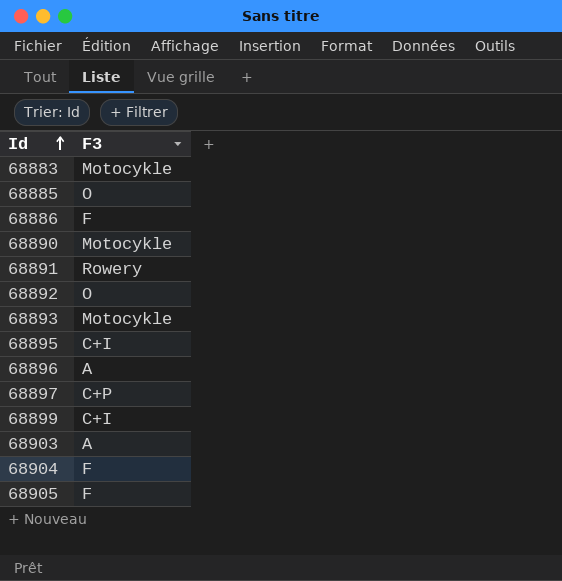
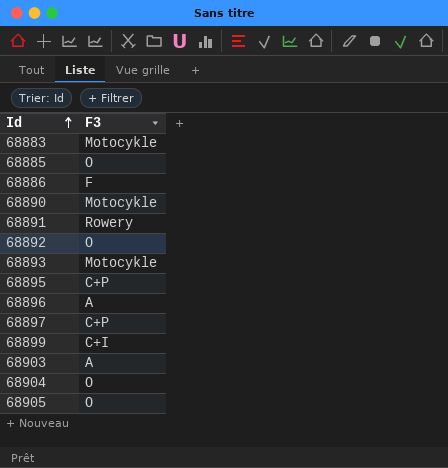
68895 | F3: C+I -> C+P
68904 | F3: F -> O
68905 | F3: F -> O

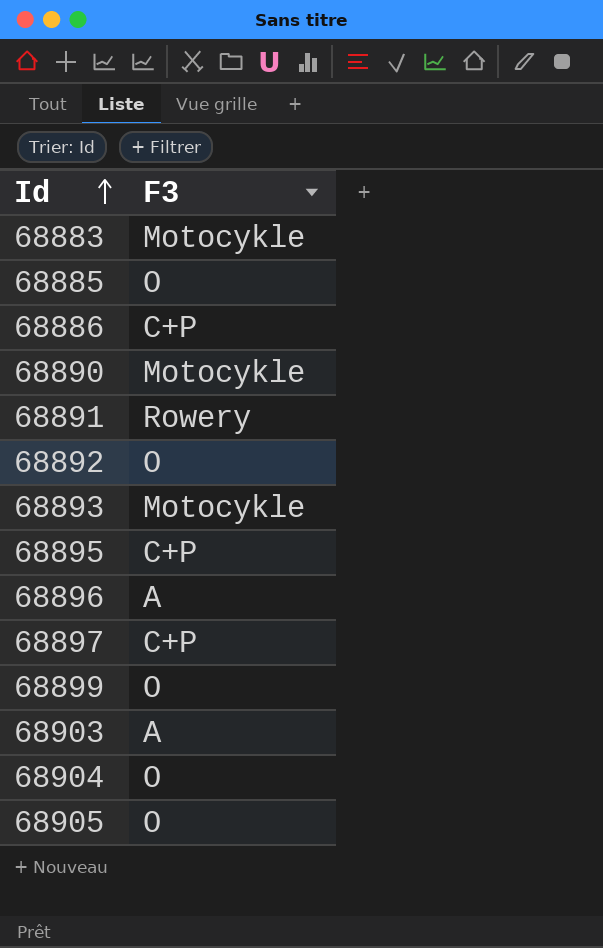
68886 | F3: F -> C+P
68899 | F3: C+I -> O

